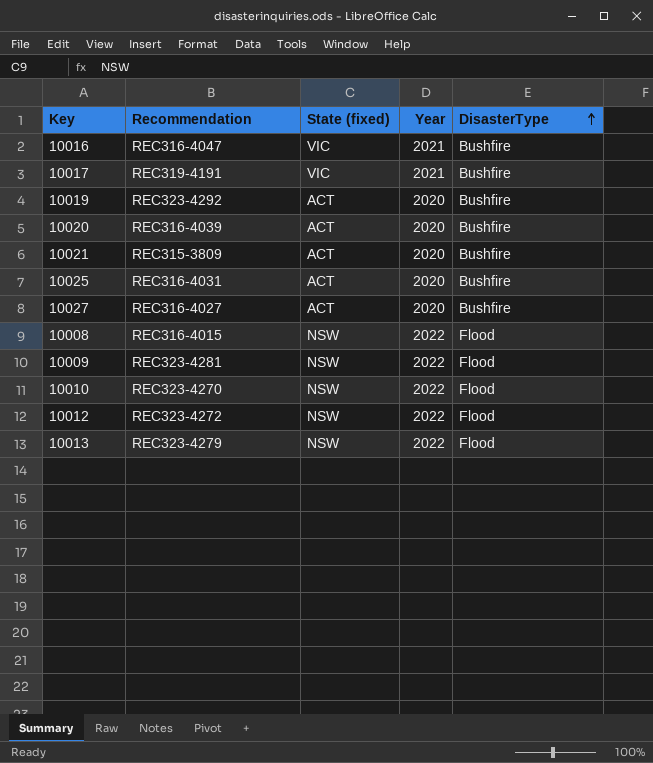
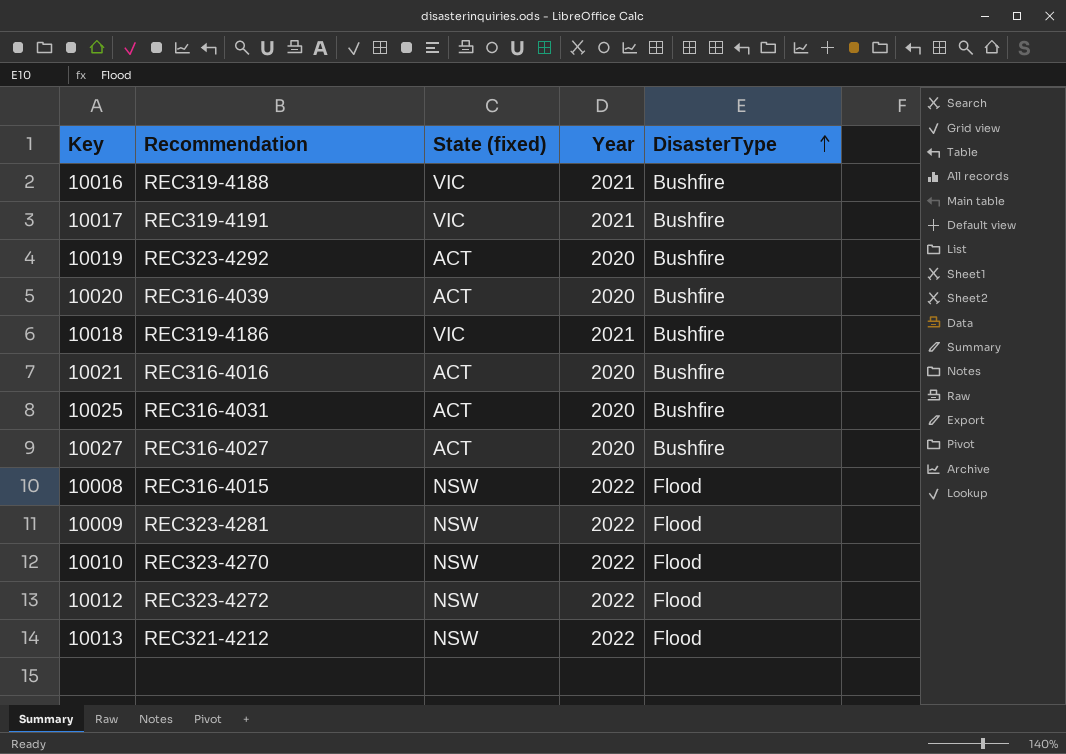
10016 | Recommendation: REC316-4047 -> REC319-4188
row 10018: none -> REC319-4186 | VIC | 2021 | Bushfire
10021 | Recommendation: REC315-3809 -> REC316-4016
10013 | Recommendation: REC323-4279 -> REC321-4212

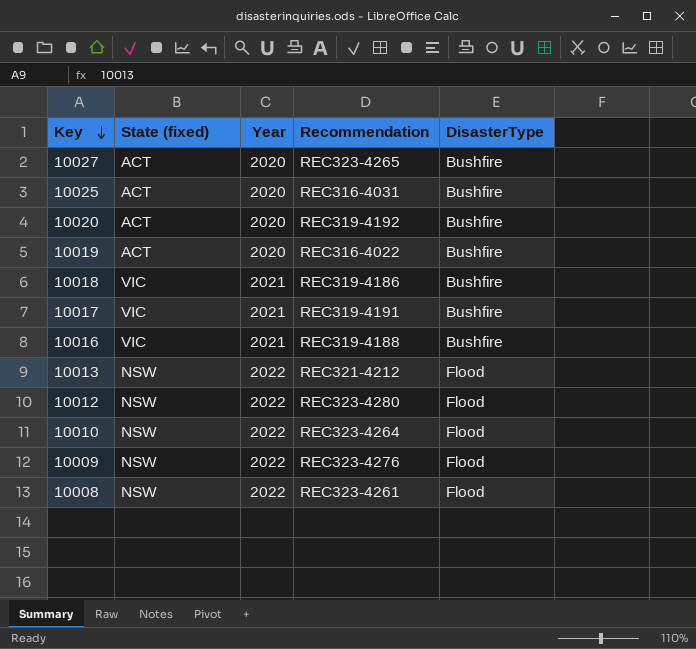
row order: DisasterType ascending -> Key descending
column Recommendation | position: 2 -> 4
row 10021: REC316-4016 | ACT | 2020 | Bushfire -> none
10027 | Recommendation: REC316-4027 -> REC323-4265
10020 | Recommendation: REC316-4039 -> REC319-4192
10019 | Recommendation: REC323-4292 -> REC316-4022
10012 | Recommendation: REC323-4272 -> REC323-4280
10010 | Recommendation: REC323-4270 -> REC323-4264
10009 | Recommendation: REC323-4281 -> REC323-4276
10008 | Recommendation: REC316-4015 -> REC323-4261

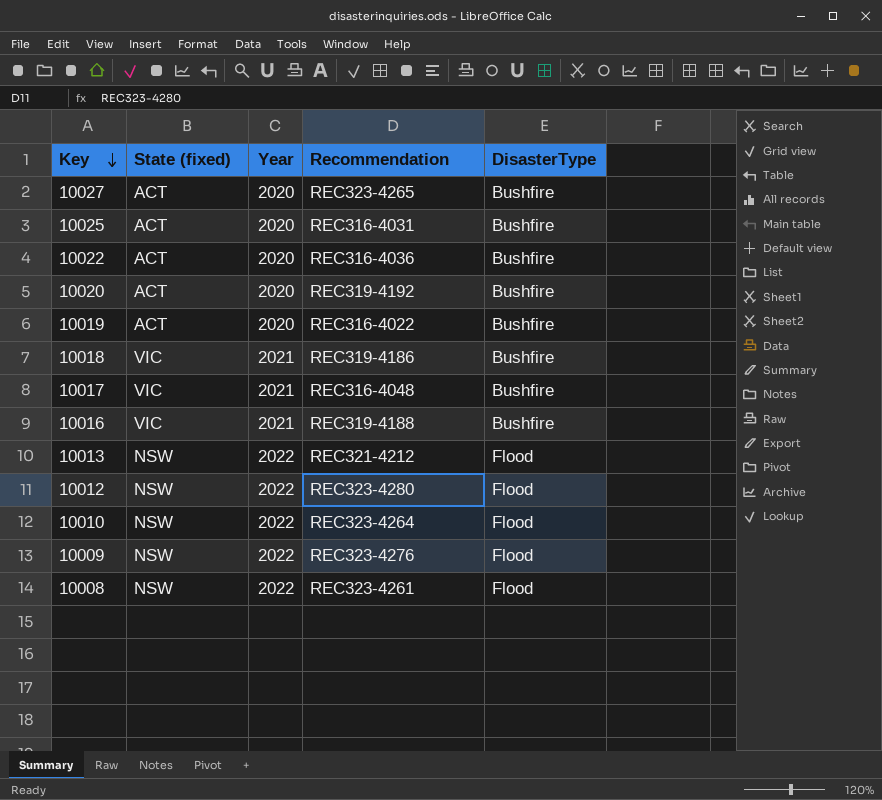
row 10022: none -> ACT | 2020 | REC316-4036 | Bushfire
10017 | Recommendation: REC319-4191 -> REC316-4048

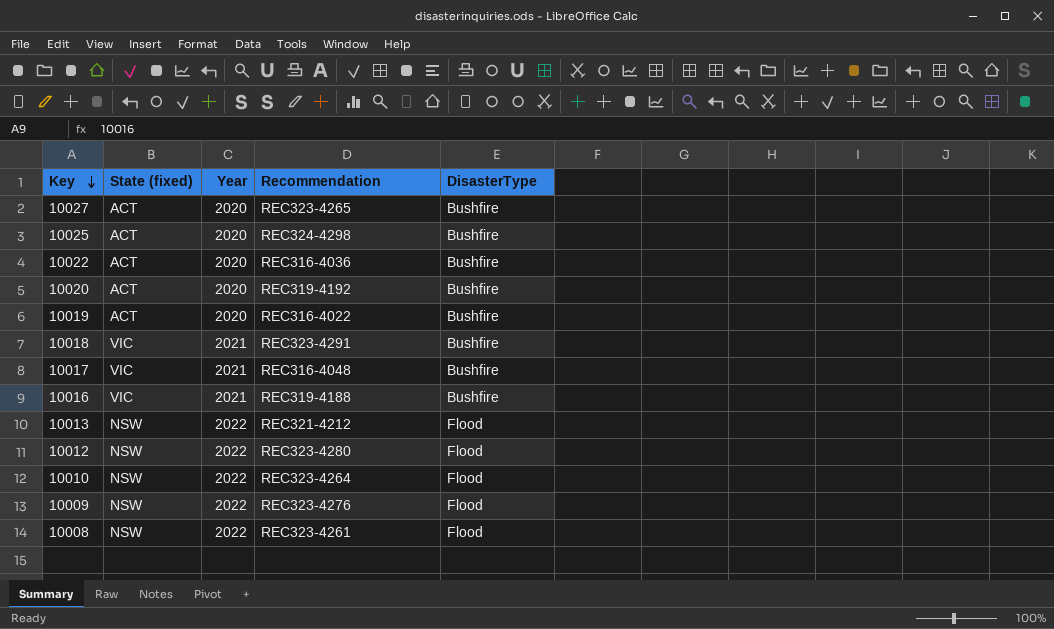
10025 | Recommendation: REC316-4031 -> REC324-4298
10018 | Recommendation: REC319-4186 -> REC323-4291

